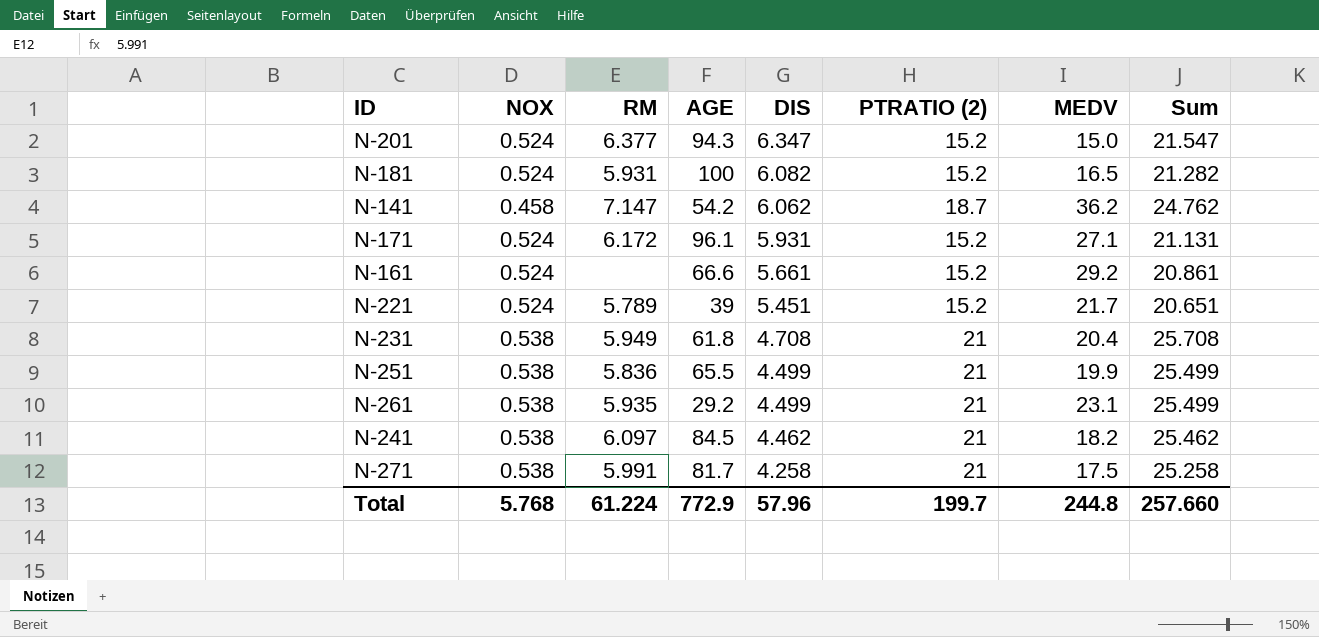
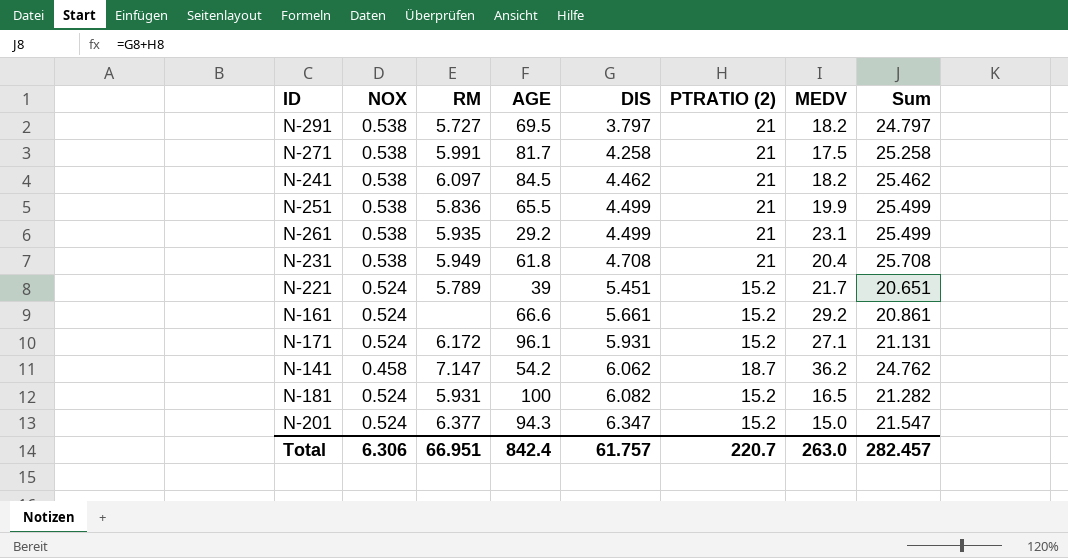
row order: DIS descending -> DIS ascending
row N-291: none -> 0.538 | 5.727 | 69.5 | 3.797 | 21 | 18.2 | 24.797
Total | NOX: 5.768 -> 6.306
Total | RM: 61.224 -> 66.951
Total | AGE: 772.9 -> 842.4
Total | DIS: 57.96 -> 61.757
Total | PTRATIO (2): 199.7 -> 220.7
Total | MEDV: 244.8 -> 263.0
Total | Sum: 257.660 -> 282.457

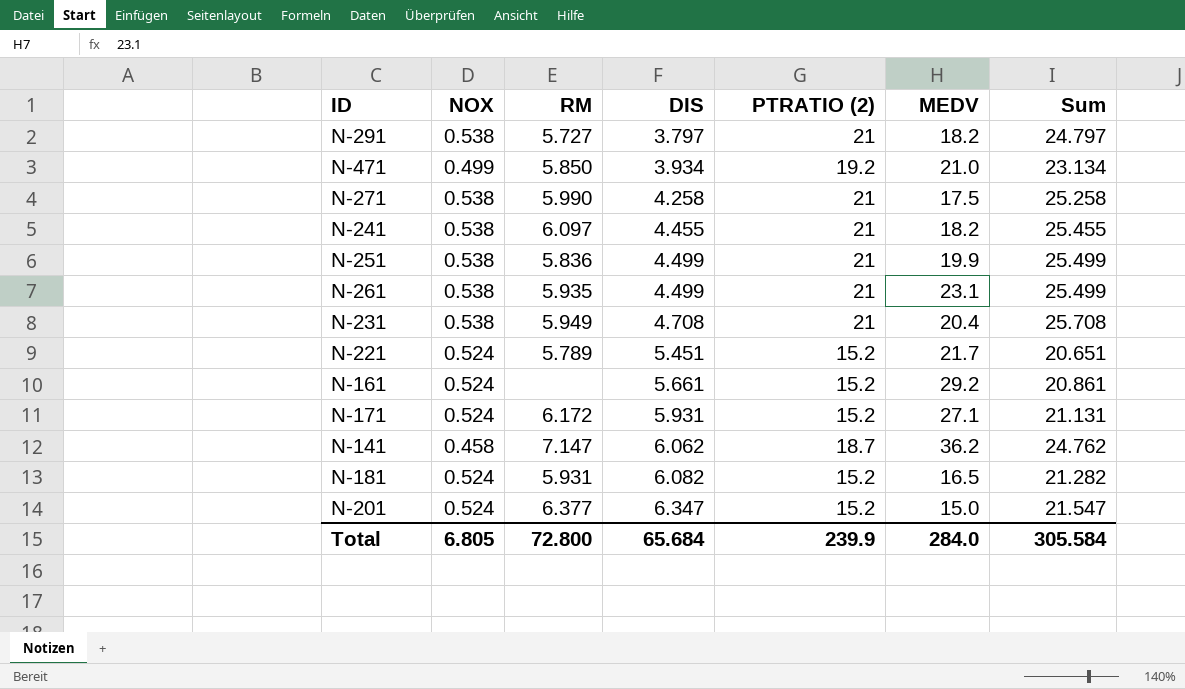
column AGE | position: 4 -> none
row N-471: none -> 0.499 | 5.850 | 3.934 | 19.2 | 21.0 | 23.134
N-271 | RM: 5.991 -> 5.990
N-241 | DIS: 4.462 -> 4.455
N-241 | Sum: 25.462 -> 25.455
Total | NOX: 6.306 -> 6.805
Total | RM: 66.951 -> 72.800
Total | DIS: 61.757 -> 65.684
Total | PTRATIO (2): 220.7 -> 239.9
Total | MEDV: 263.0 -> 284.0
Total | Sum: 282.457 -> 305.584

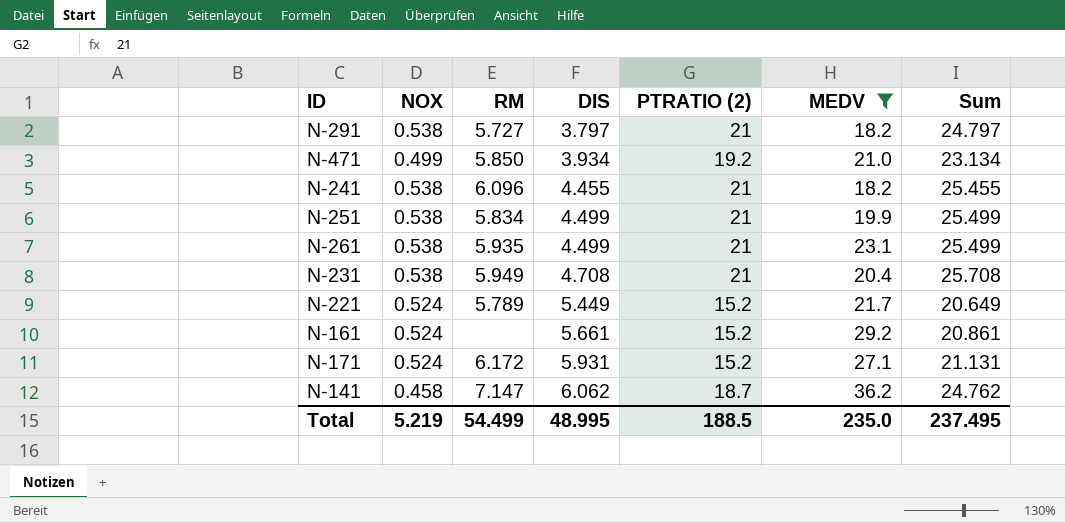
filter: none -> MEDV >= 18.2
N-241 | RM: 6.097 -> 6.096
N-251 | RM: 5.836 -> 5.834
N-221 | DIS: 5.451 -> 5.449
N-221 | Sum: 20.651 -> 20.649
Total | NOX: 6.805 -> 5.219
Total | RM: 72.800 -> 54.499
Total | DIS: 65.684 -> 48.995
Total | PTRATIO (2): 239.9 -> 188.5
Total | MEDV: 284.0 -> 235.0
Total | Sum: 305.584 -> 237.495

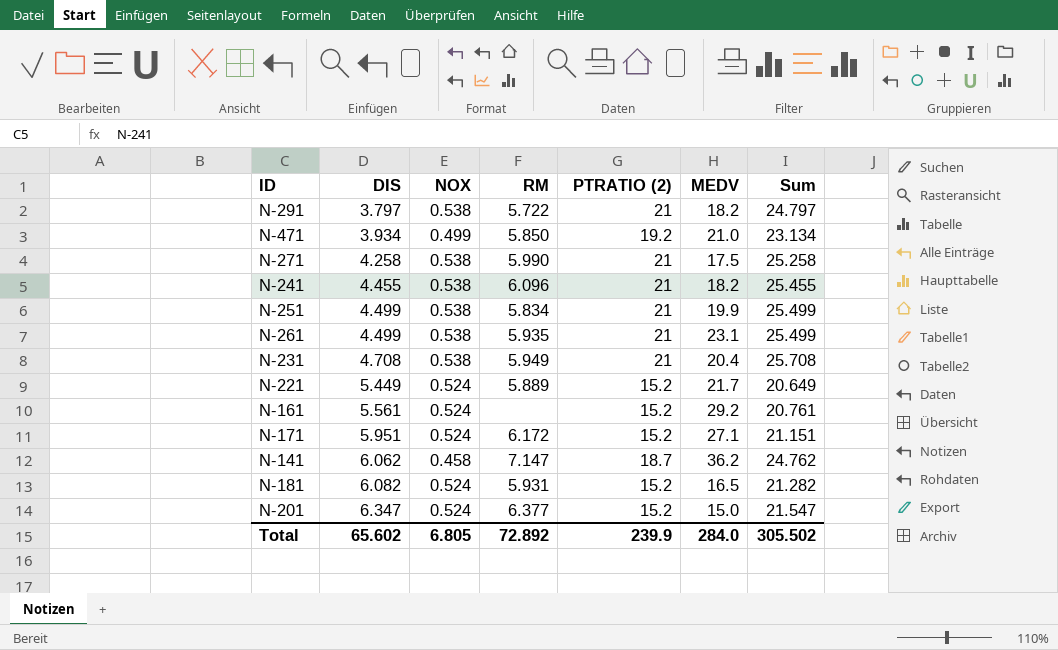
filter: MEDV >= 18.2 -> none
column DIS | position: 4 -> 2
N-291 | RM: 5.727 -> 5.722
N-221 | RM: 5.789 -> 5.889
N-161 | DIS: 5.661 -> 5.561
N-161 | Sum: 20.861 -> 20.761
N-171 | DIS: 5.931 -> 5.951
N-171 | Sum: 21.131 -> 21.151
Total | DIS: 48.995 -> 65.602
Total | NOX: 5.219 -> 6.805
Total | RM: 54.499 -> 72.892
Total | PTRATIO (2): 188.5 -> 239.9
Total | MEDV: 235.0 -> 284.0
Total | Sum: 237.495 -> 305.502

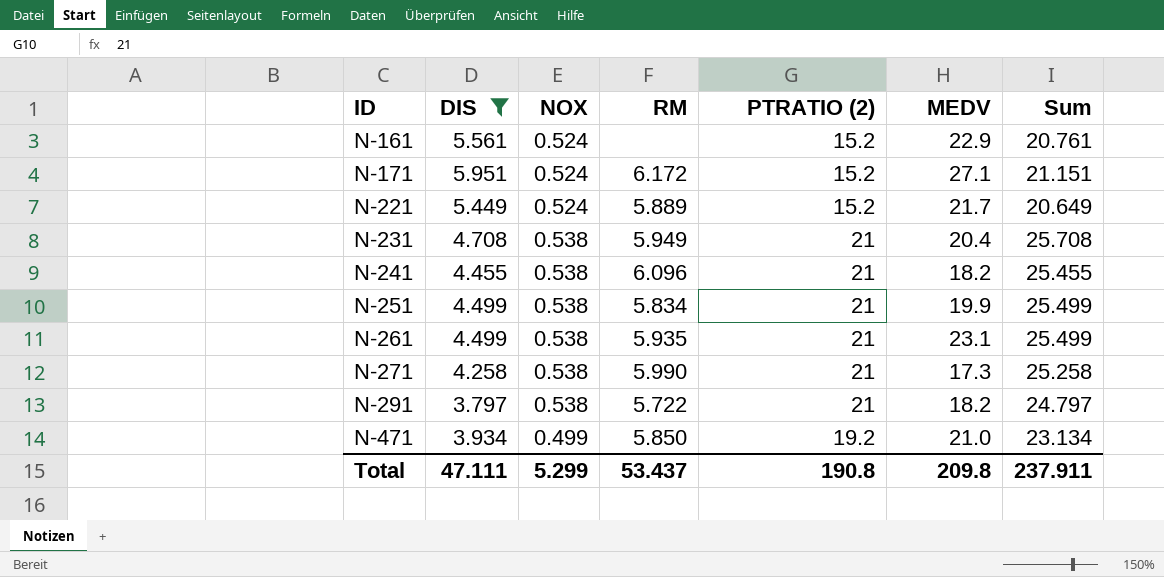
filter: none -> DIS <= 5.951
row order: DIS ascending -> ID ascending
N-161 | MEDV: 29.2 -> 22.9
N-271 | MEDV: 17.5 -> 17.3
Total | DIS: 65.602 -> 47.111
Total | NOX: 6.805 -> 5.299
Total | RM: 72.892 -> 53.437
Total | PTRATIO (2): 239.9 -> 190.8
Total | MEDV: 284.0 -> 209.8
Total | Sum: 305.502 -> 237.911

